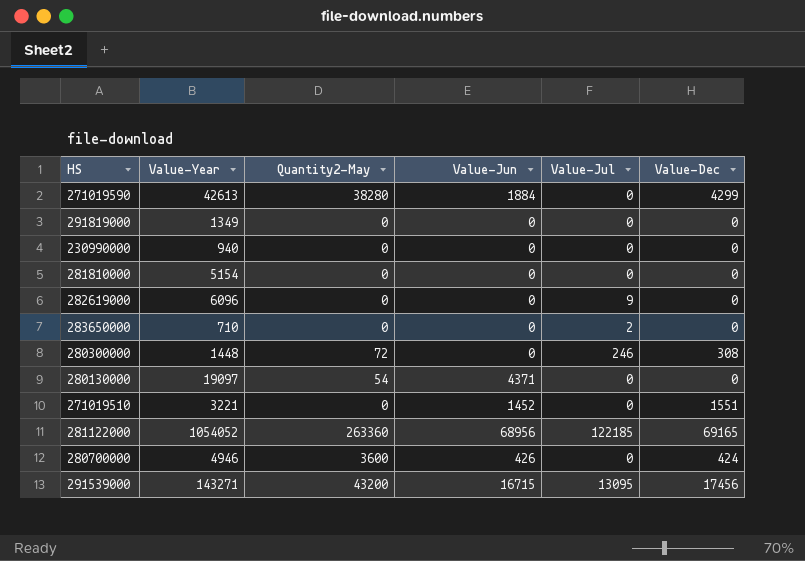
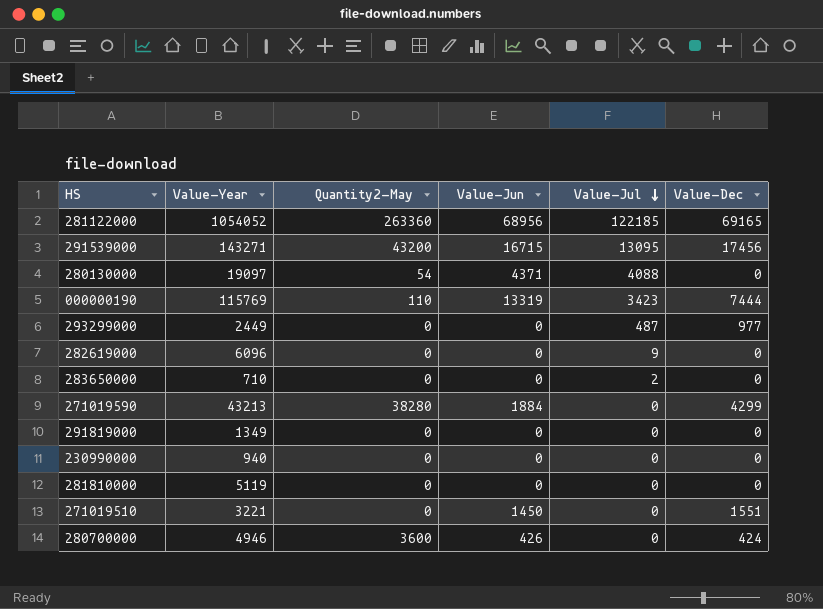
row order: none -> Value-Jul descending
row 280300000: 1448 | 72 | 0 | 246 | 308 -> none
280130000 | Value-Jul: 0 -> 4088
row 000000190: none -> 115769 | 110 | 13319 | 3423 | 7444
row 293299000: none -> 2449 | 0 | 0 | 487 | 977
271019590 | Value-Year: 42613 -> 43213
281810000 | Value-Year: 5154 -> 5119
271019510 | Value-Jun: 1452 -> 1450

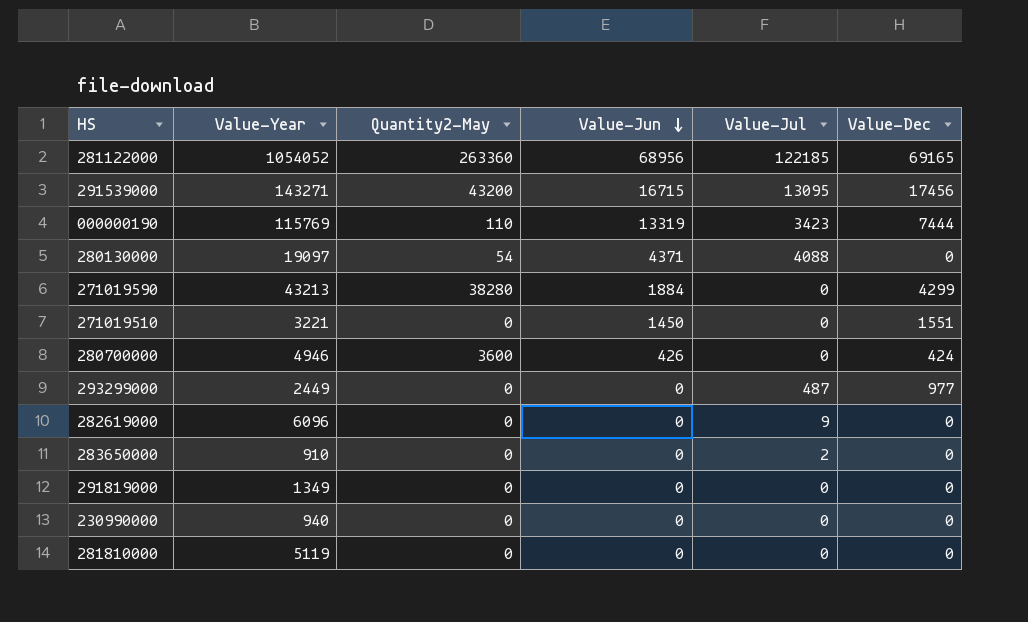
row order: Value-Jul descending -> Value-Jun descending
283650000 | Value-Year: 710 -> 910

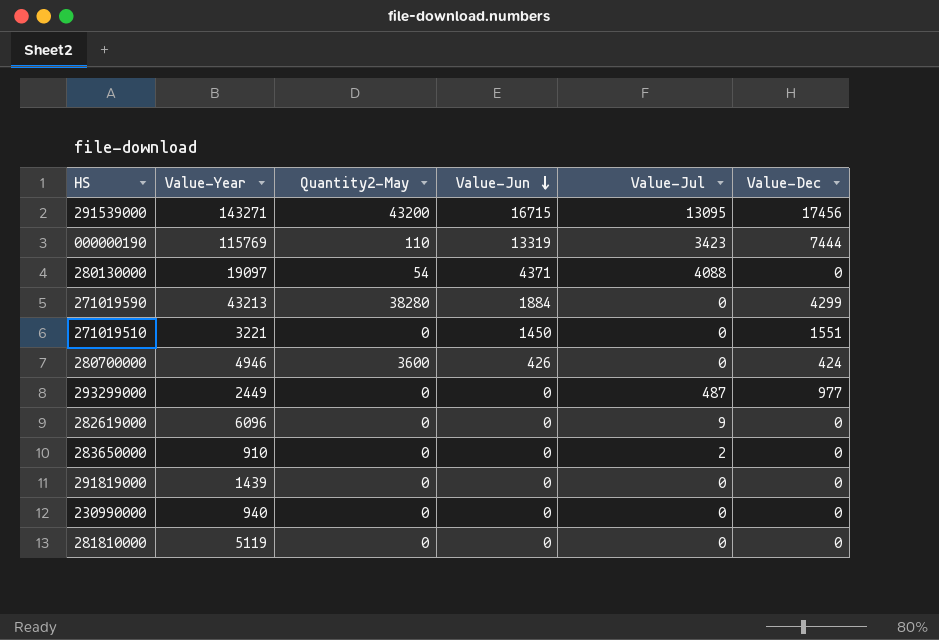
row 281122000: 1054052 | 263360 | 68956 | 122185 | 69165 -> none
291819000 | Value-Year: 1349 -> 1439

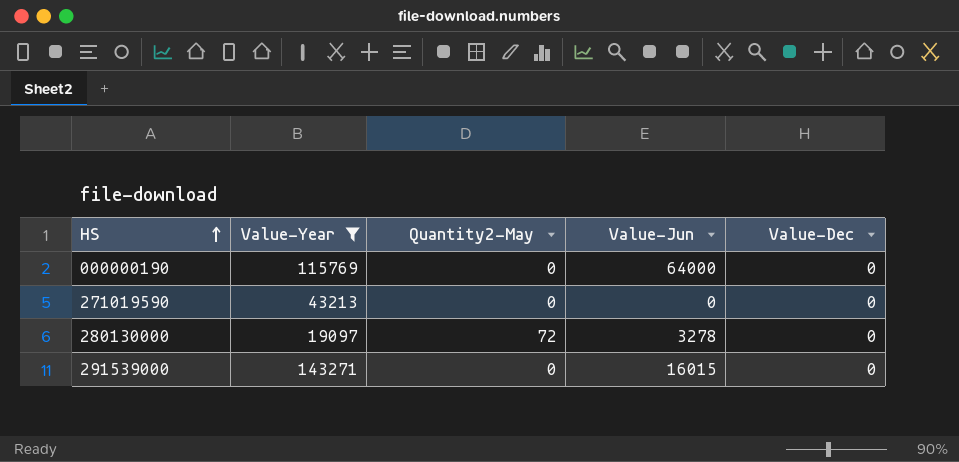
filter: none -> Value-Year >= 19097
row order: Value-Jun descending -> HS ascending
column Value-Jul | position: 5 -> none
000000190 | Quantity2-May: 110 -> 0
000000190 | Value-Jun: 13319 -> 64000
000000190 | Value-Dec: 7444 -> 0
271019590 | Quantity2-May: 38280 -> 0
271019590 | Value-Jun: 1884 -> 0
271019590 | Value-Dec: 4299 -> 0
280130000 | Quantity2-May: 54 -> 72
280130000 | Value-Jun: 4371 -> 3278
291539000 | Quantity2-May: 43200 -> 0
291539000 | Value-Jun: 16715 -> 16015
291539000 | Value-Dec: 17456 -> 0

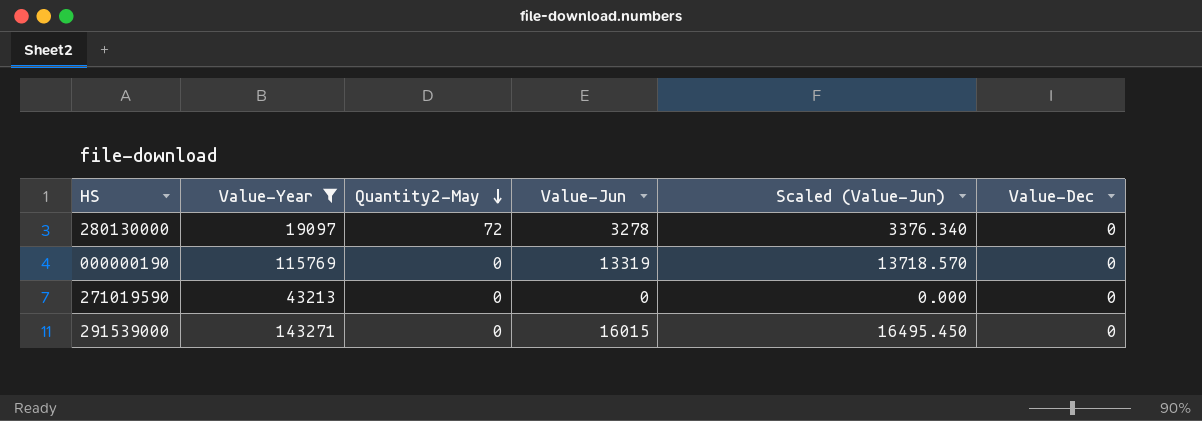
row order: HS ascending -> Quantity2-May descending
column Scaled (Value-Jun) | formula: none -> [Value-Jun] * 1.03
000000190 | Value-Jun: 64000 -> 13319

